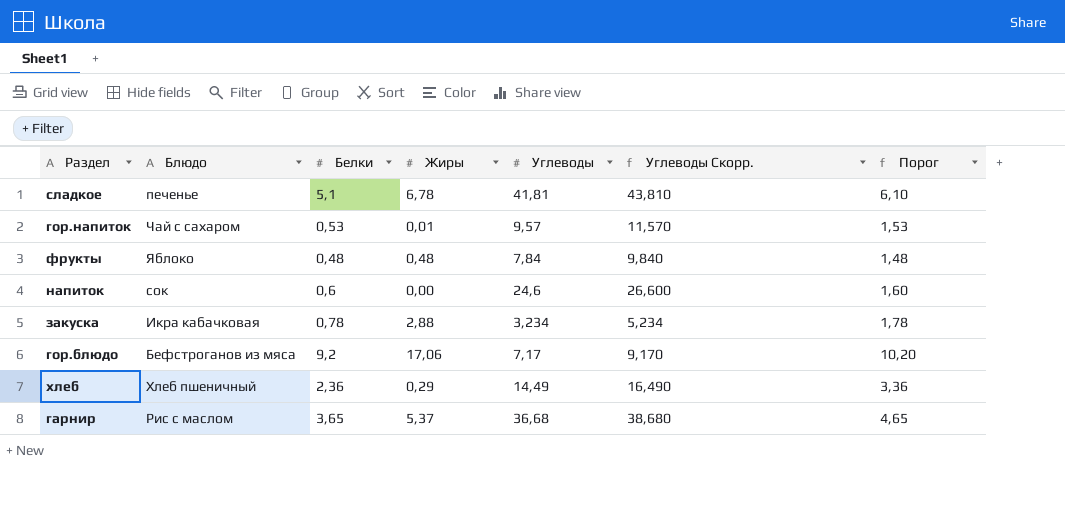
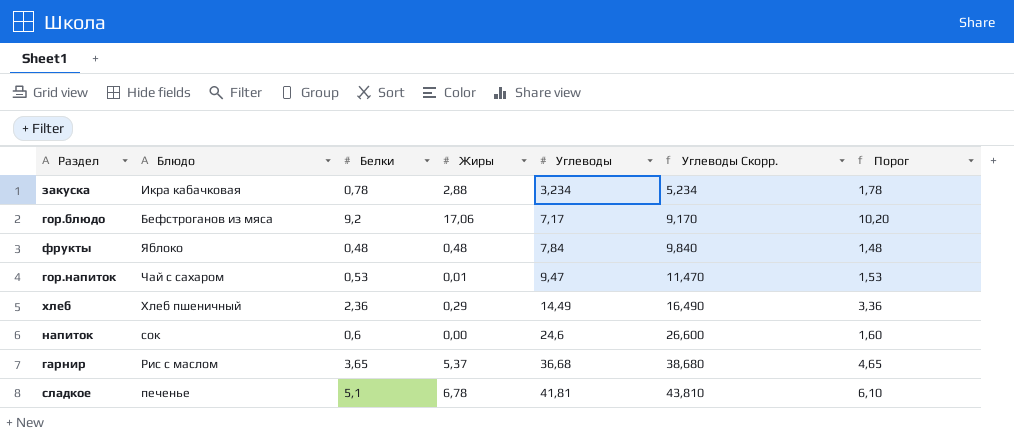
row order: none -> Углеводы ascending
гор.напиток | Углеводы: 9,57 -> 9,47
гор.напиток | Углеводы Скорр.: 11,570 -> 11,470

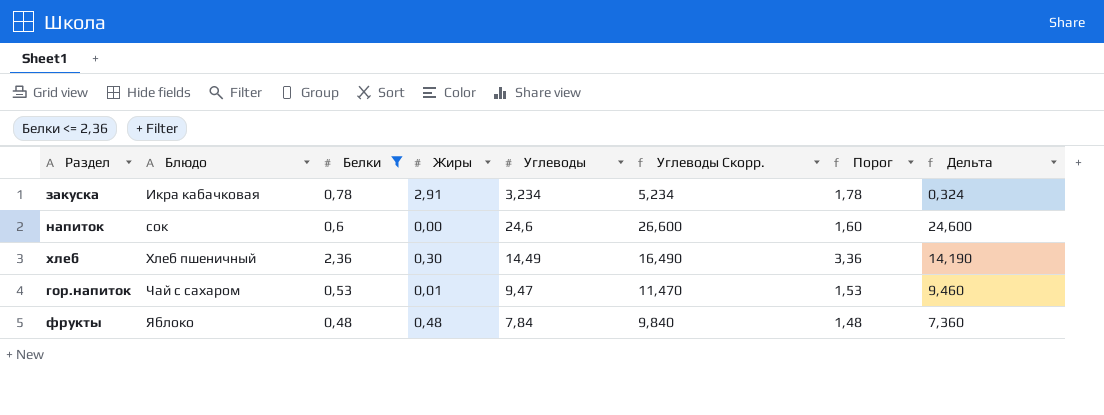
filter: none -> Белки <= 2,36
row order: Углеводы ascending -> Блюдо ascending
column Дельта | formula: none -> [Углеводы] - [Жиры]
закуска | Жиры: 2,88 -> 2,91
хлеб | Жиры: 0,29 -> 0,30

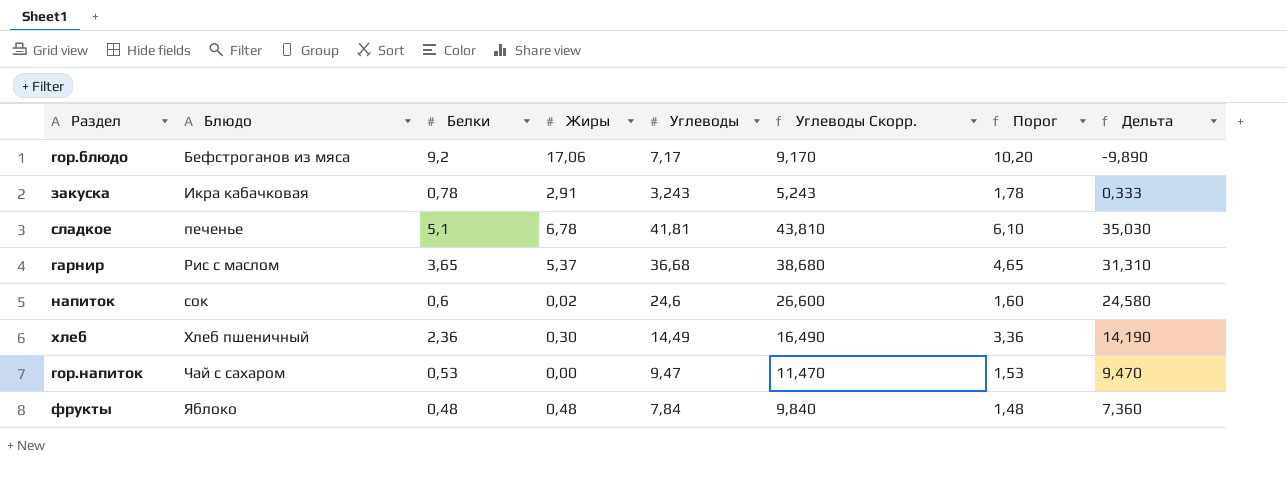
filter: Белки <= 2,36 -> none
закуска | Углеводы: 3,234 -> 3,243
закуска | Углеводы Скорр.: 5,234 -> 5,243
закуска | Дельта: 0,324 -> 0,333
напиток | Жиры: 0,00 -> 0,02
напиток | Дельта: 24,600 -> 24,580
гор.напиток | Жиры: 0,01 -> 0,00
гор.напиток | Дельта: 9,460 -> 9,470

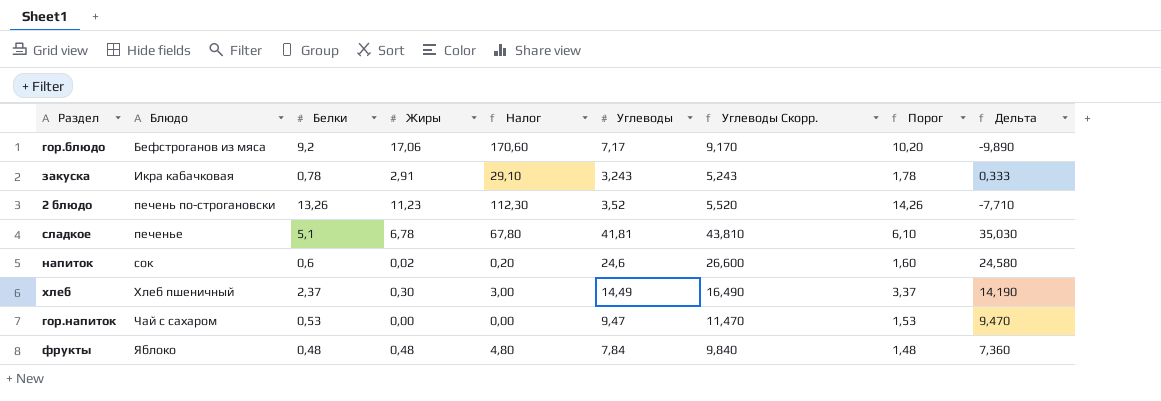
column Налог | formula: none -> [Жиры] * 10
row гарнир: Рис с маслом | 3,65 | 5,37 | 36,68 | 38,680 | 4,65 | 31,310 -> none
row 2 блюдо: none -> печень по-строгановски | 13,26 | 11,23 | 112,30 | 3,52 | 5,520 | 14,26 | -7,710
хлеб | Белки: 2,36 -> 2,37
хлеб | Порог: 3,36 -> 3,37

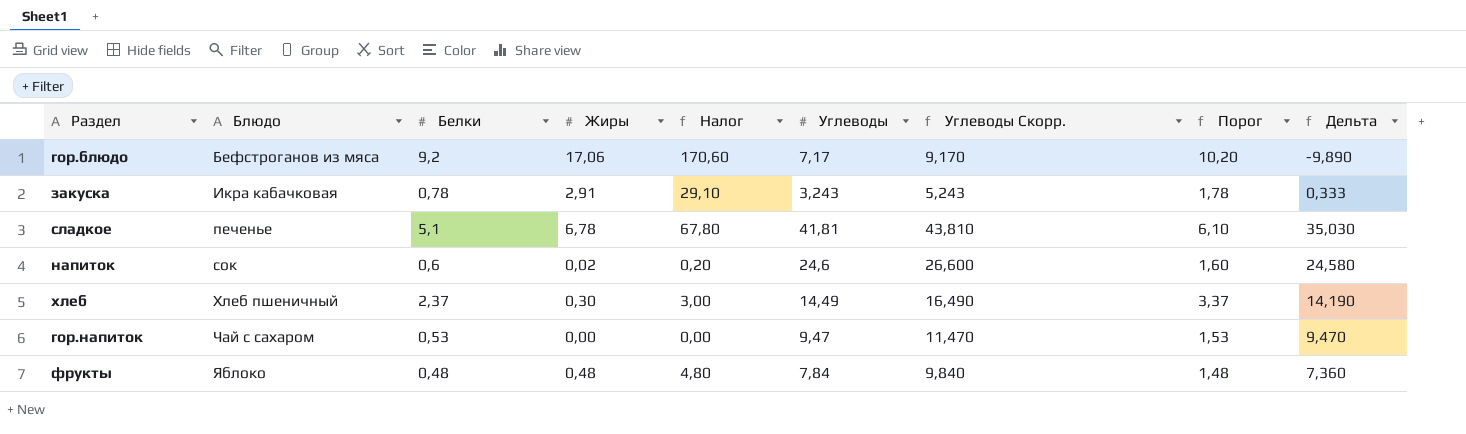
row 2 блюдо: печень по-строгановски | 13,26 | 11,23 | 112,30 | 3,52 | 5,520 | 14,26 | -7,710 -> none

